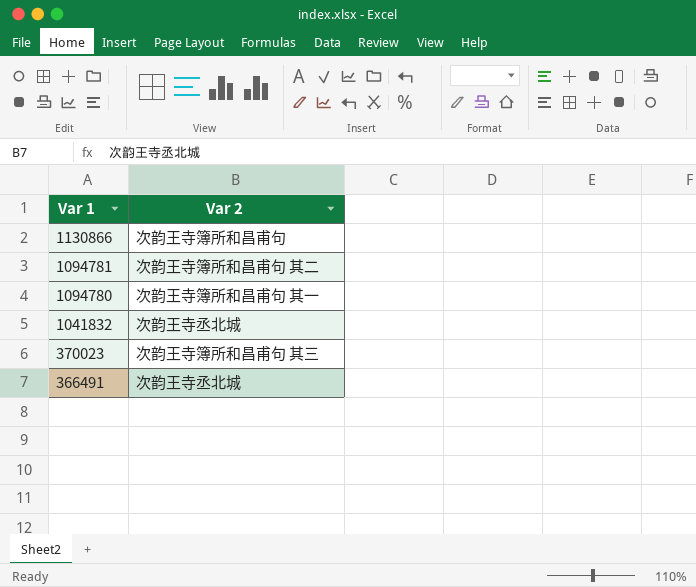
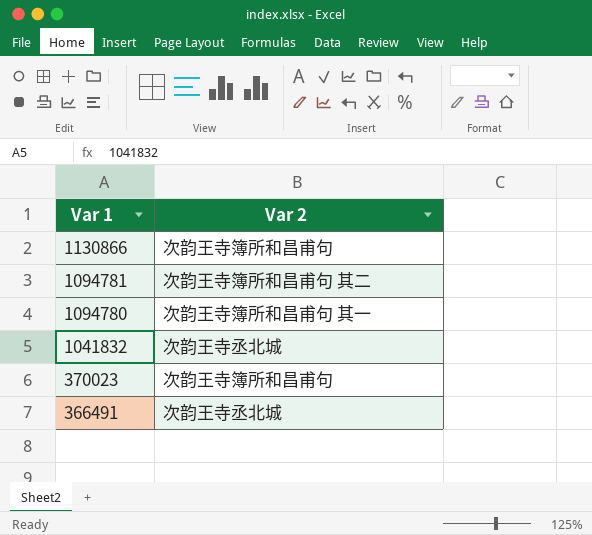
370023 | Var 2: 次韵王寺簿所和昌甫句 其三 -> 次韵王寺簿所和昌甫句

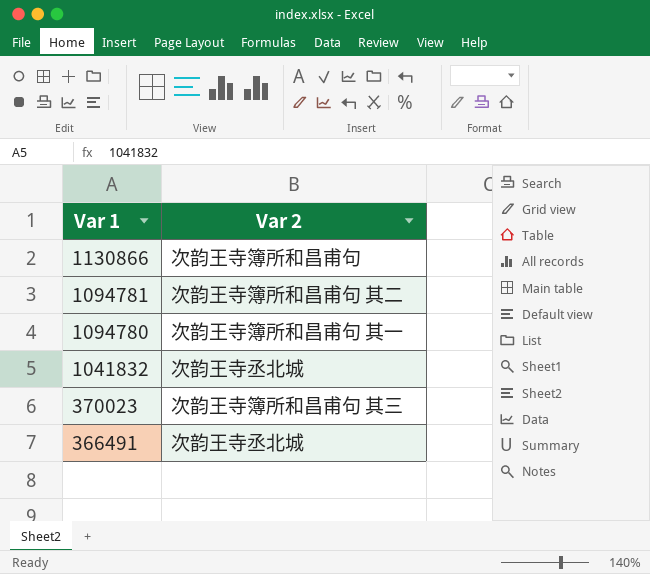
370023 | Var 2: 次韵王寺簿所和昌甫句 -> 次韵王寺簿所和昌甫句 其三

